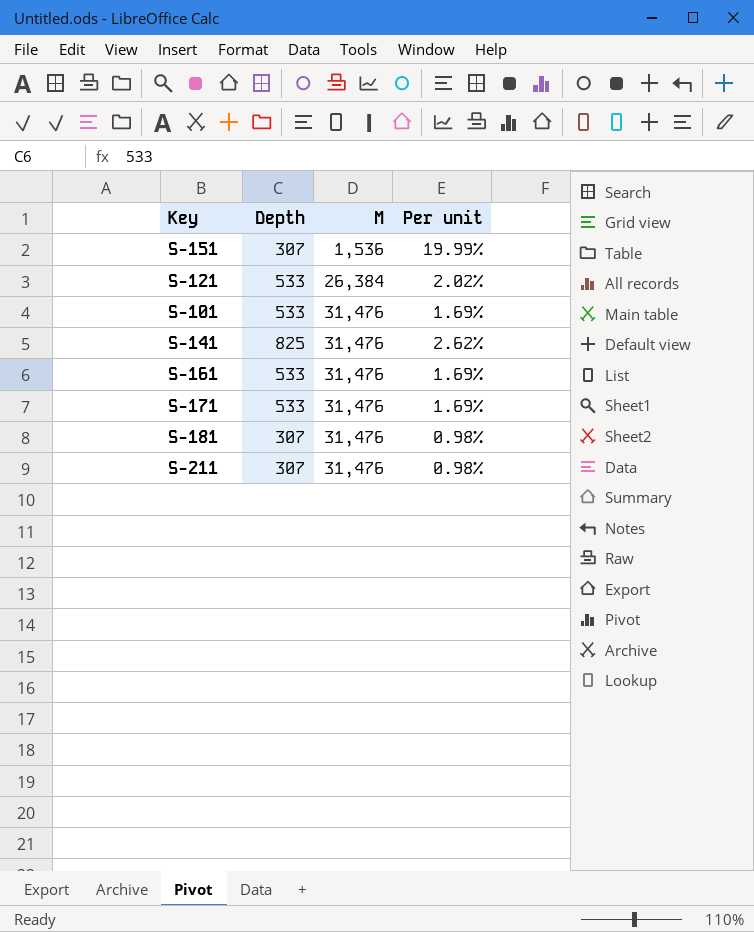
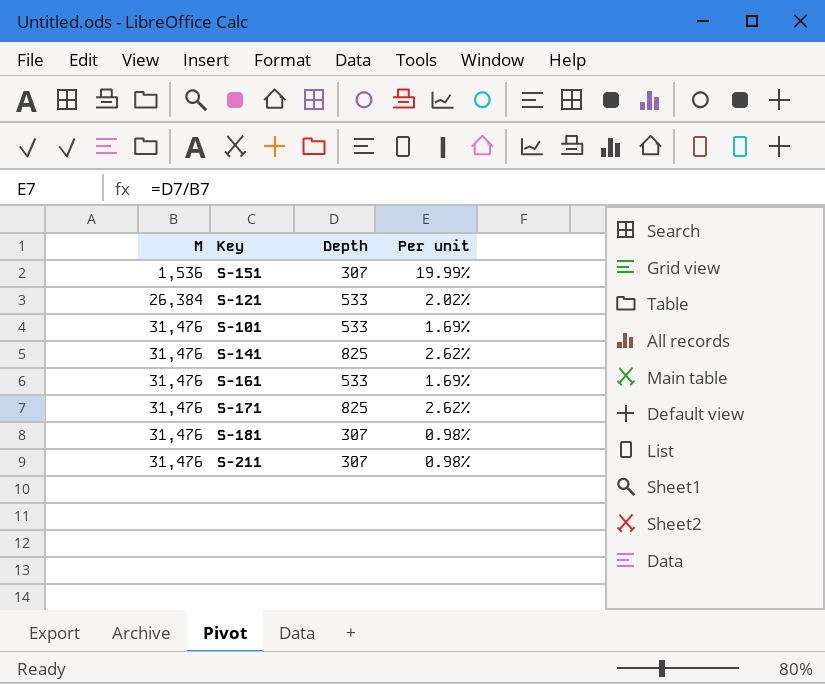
column M | position: 3 -> 1
S-171 | Depth: 533 -> 825
S-171 | Per unit: 1.69% -> 2.62%

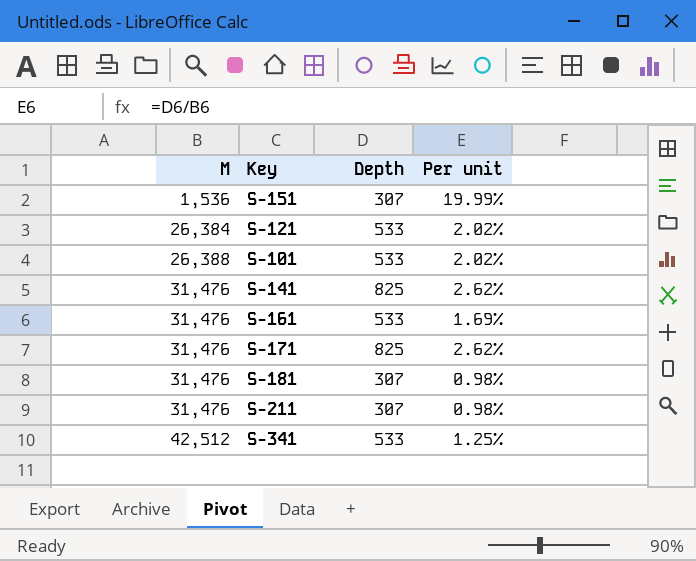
S-101 | M: 31,476 -> 26,388
S-101 | Per unit: 1.69% -> 2.02%
row S-341: none -> 42,512 | 533 | 1.25%

